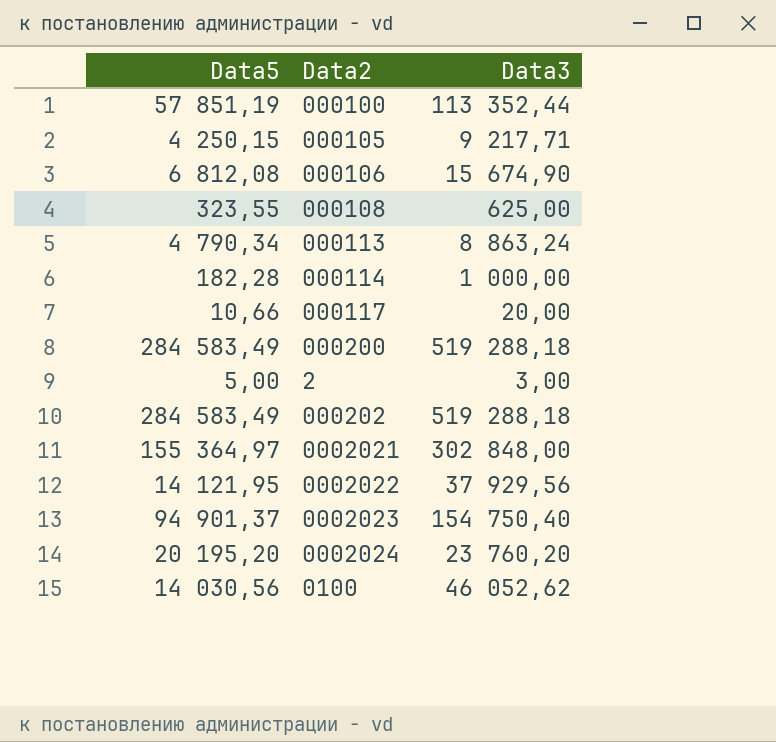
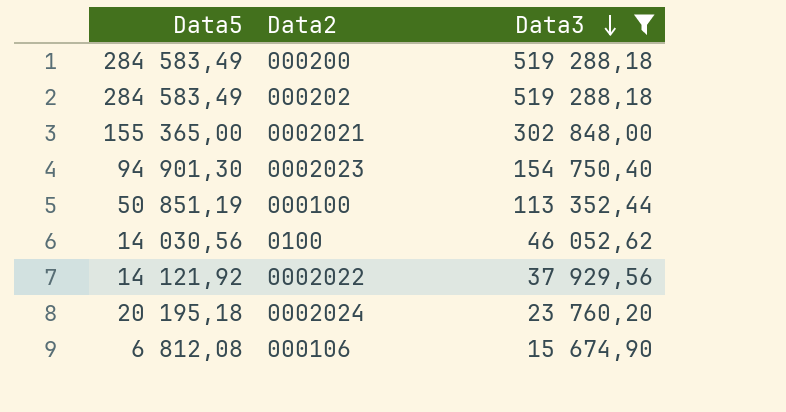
filter: none -> Data3 >= 15 674,90
row order: none -> Data3 descending
0002021 | Data5: 155 364,97 -> 155 365,00
0002023 | Data5: 94 901,37 -> 94 901,30
000100 | Data5: 57 851,19 -> 50 851,19
0002022 | Data5: 14 121,95 -> 14 121,92
0002024 | Data5: 20 195,20 -> 20 195,18

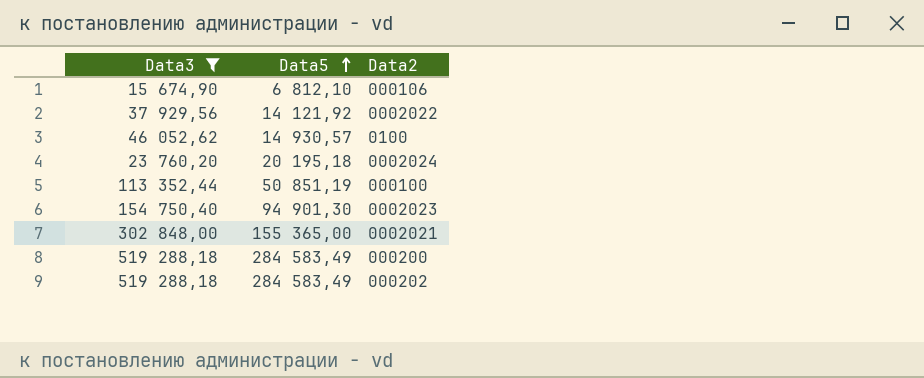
row order: Data3 descending -> Data5 ascending
column Data3 | position: 3 -> 1
000106 | Data5: 6 812,08 -> 6 812,10
0100 | Data5: 14 030,56 -> 14 930,57

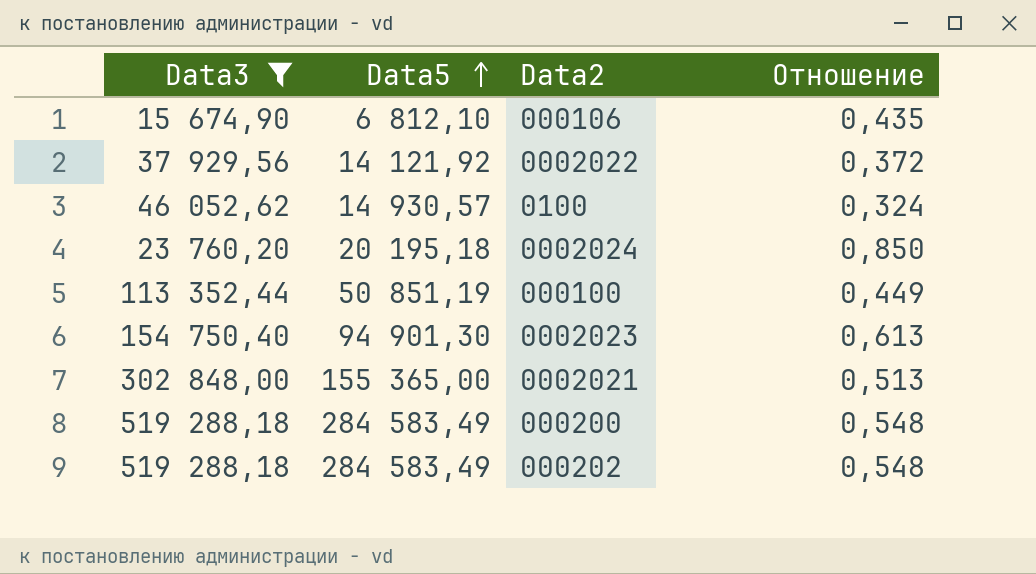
column Отношение | formula: none -> [Data5] / [Data3]

